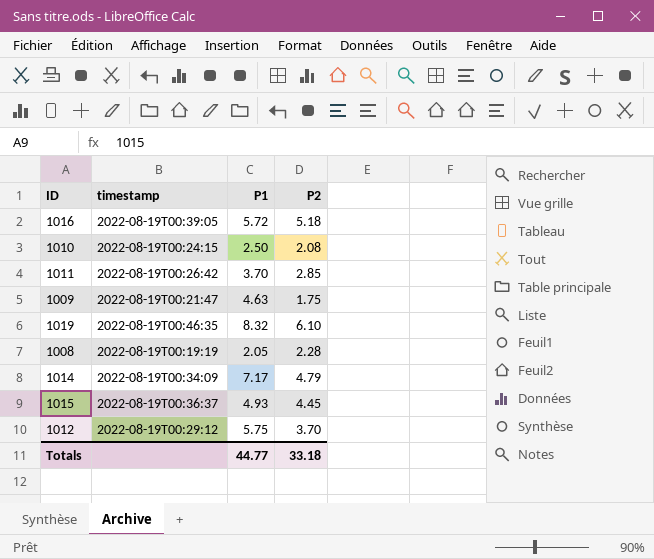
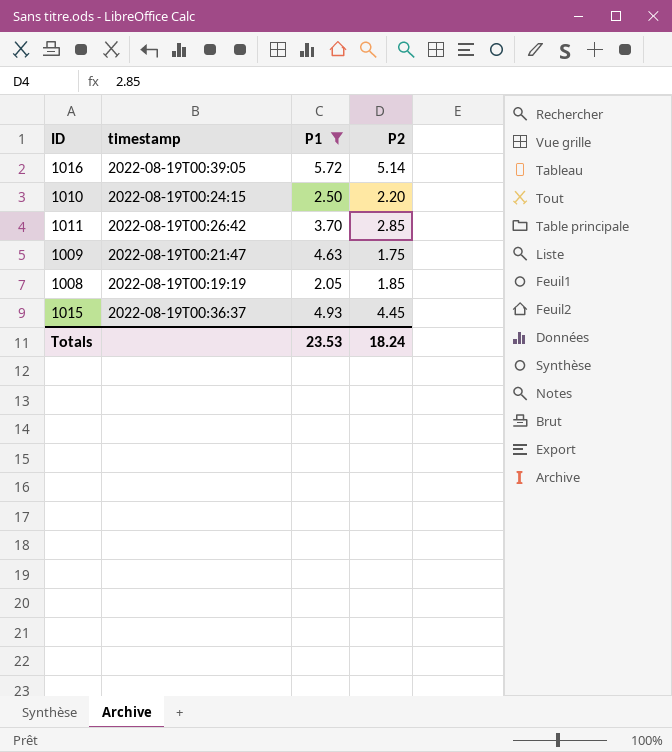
filter: none -> P1 <= 5.72
1016 | P2: 5.18 -> 5.14
1010 | P2: 2.08 -> 2.20
1008 | P2: 2.28 -> 1.85
Totals | P1: 44.77 -> 23.53
Totals | P2: 33.18 -> 18.24

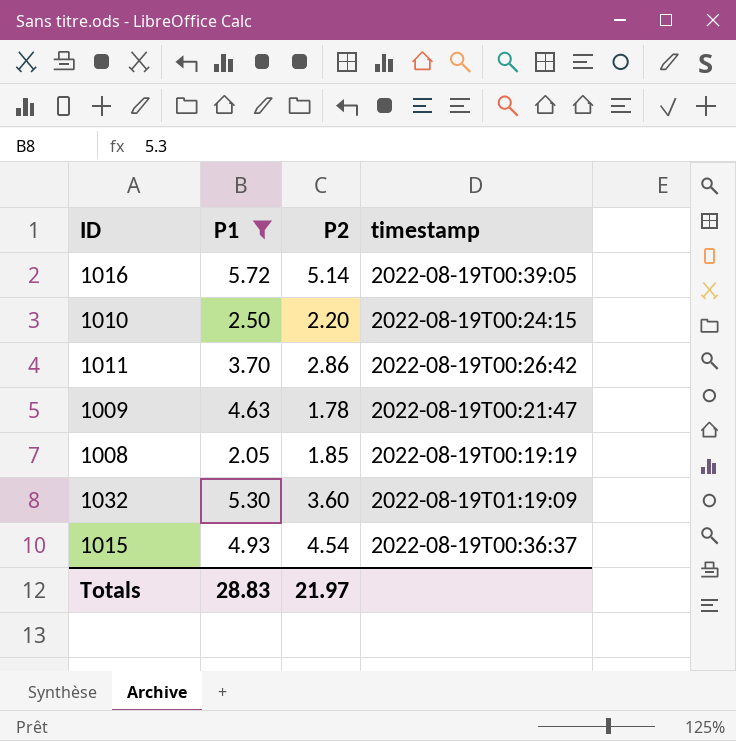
column timestamp | position: 2 -> 4
1011 | P2: 2.85 -> 2.86
1009 | P2: 1.75 -> 1.78
row 1032: none -> 5.30 | 3.60 | 2022-08-19T01:19:09
1015 | P2: 4.45 -> 4.54
Totals | P1: 23.53 -> 28.83
Totals | P2: 18.24 -> 21.97

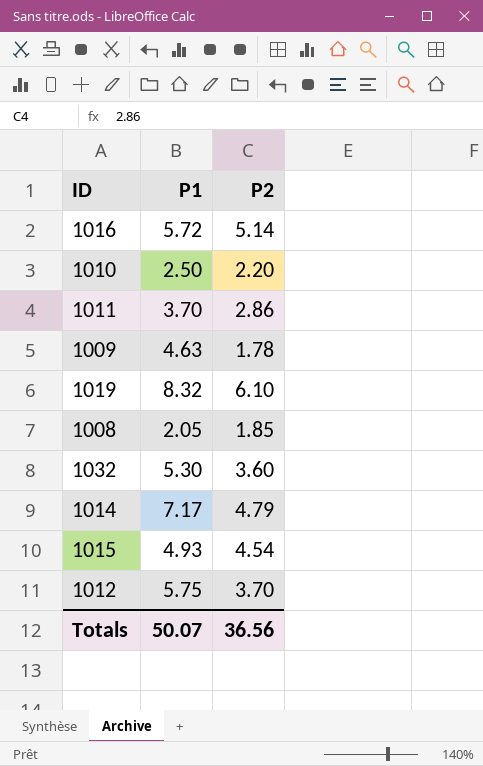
filter: P1 <= 5.72 -> none
column timestamp | position: 4 -> none
Totals | P1: 28.83 -> 50.07
Totals | P2: 21.97 -> 36.56

